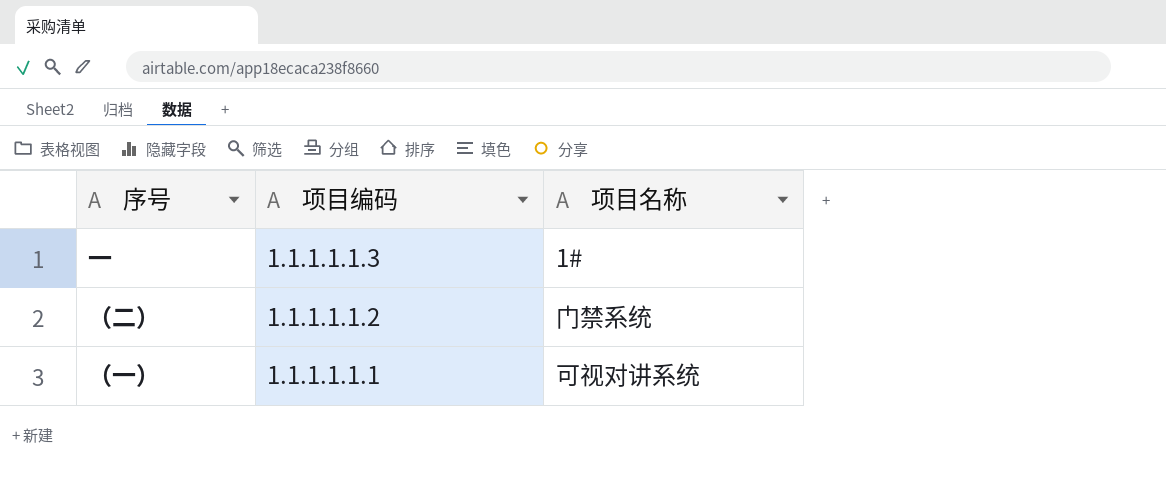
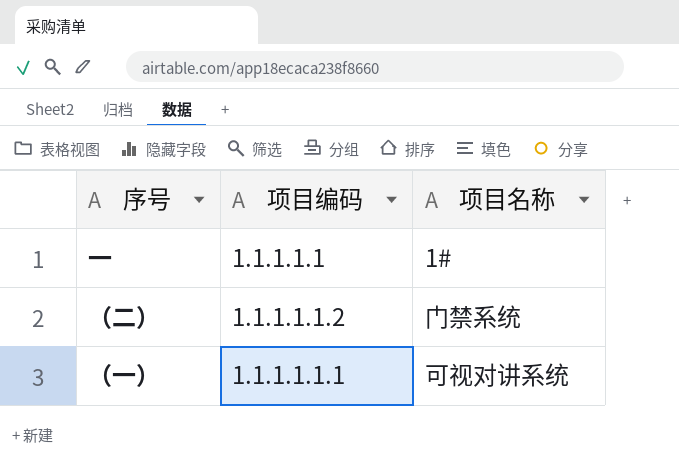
一 | 项目编码: 1.1.1.1.1.3 -> 1.1.1.1.1

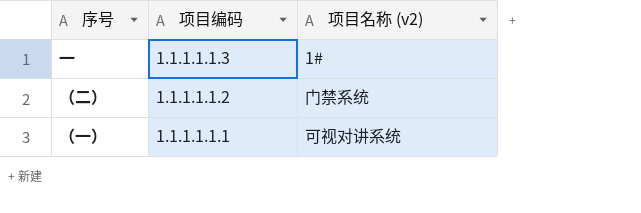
column name: 项目名称 -> 项目名称 (v2)
一 | 项目编码: 1.1.1.1.1 -> 1.1.1.1.1.3

